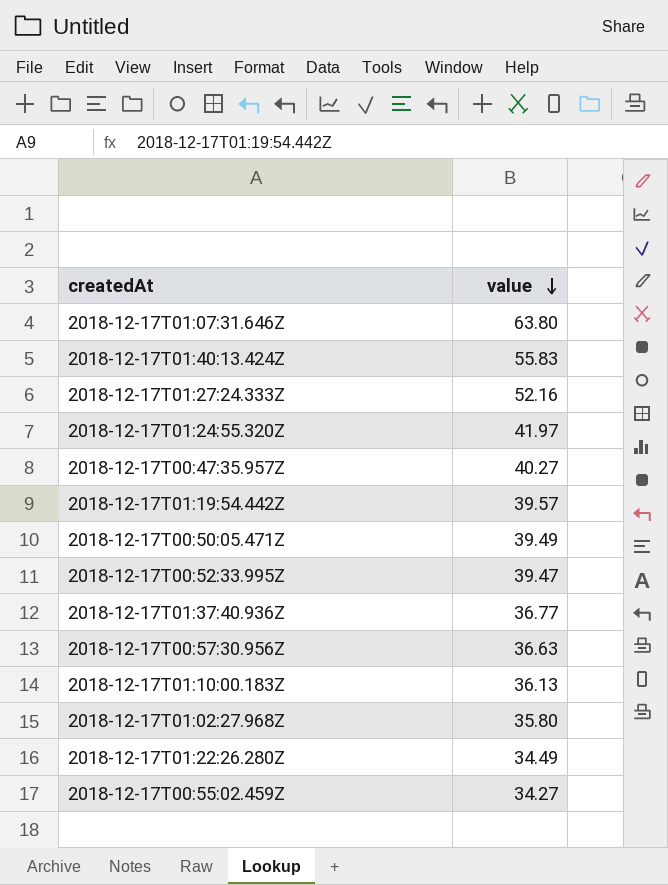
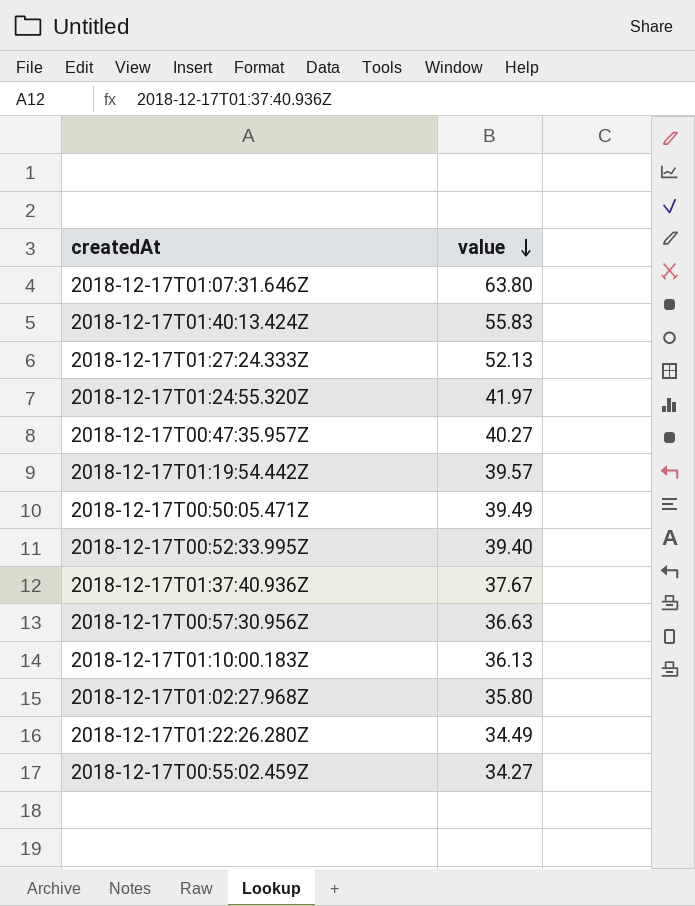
2018-12-17T01:27:24.333Z | value: 52.16 -> 52.13
2018-12-17T00:52:33.995Z | value: 39.47 -> 39.40
2018-12-17T01:37:40.936Z | value: 36.77 -> 37.67

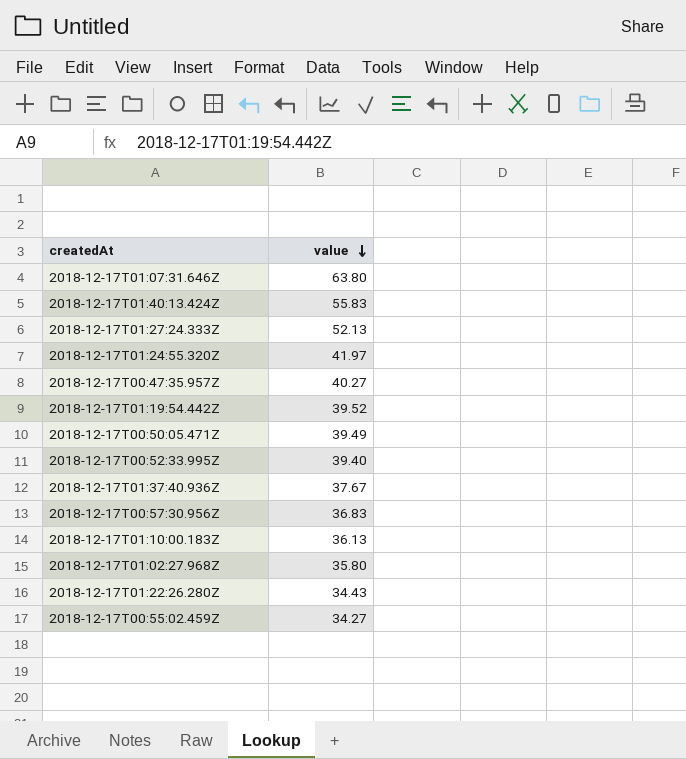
2018-12-17T01:19:54.442Z | value: 39.57 -> 39.52
2018-12-17T00:57:30.956Z | value: 36.63 -> 36.83
2018-12-17T01:22:26.280Z | value: 34.49 -> 34.43

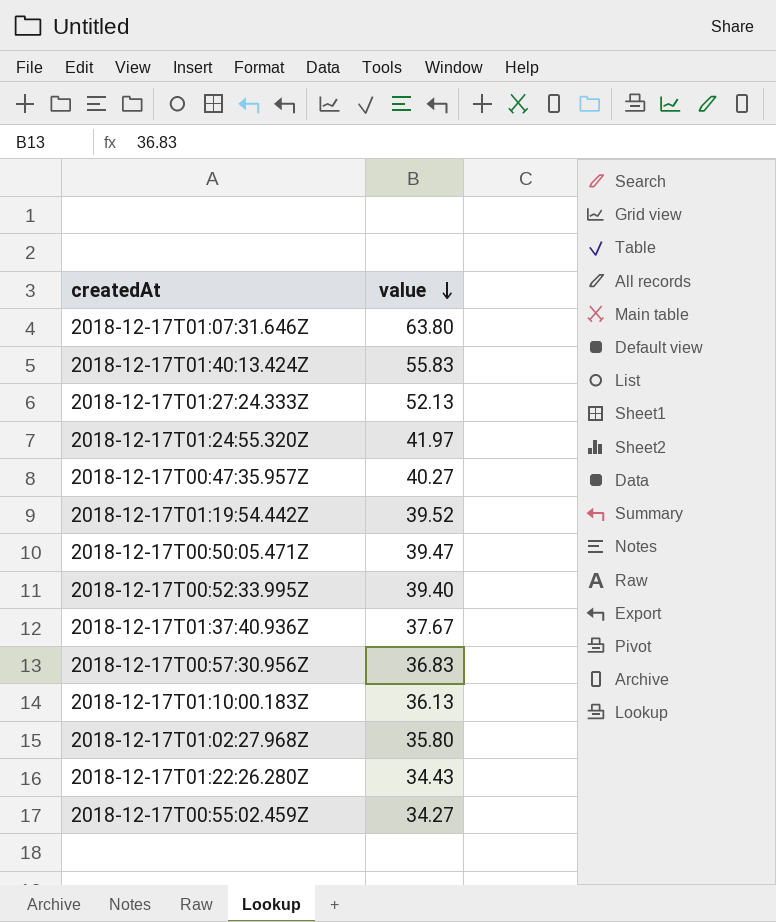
2018-12-17T00:50:05.471Z | value: 39.49 -> 39.47

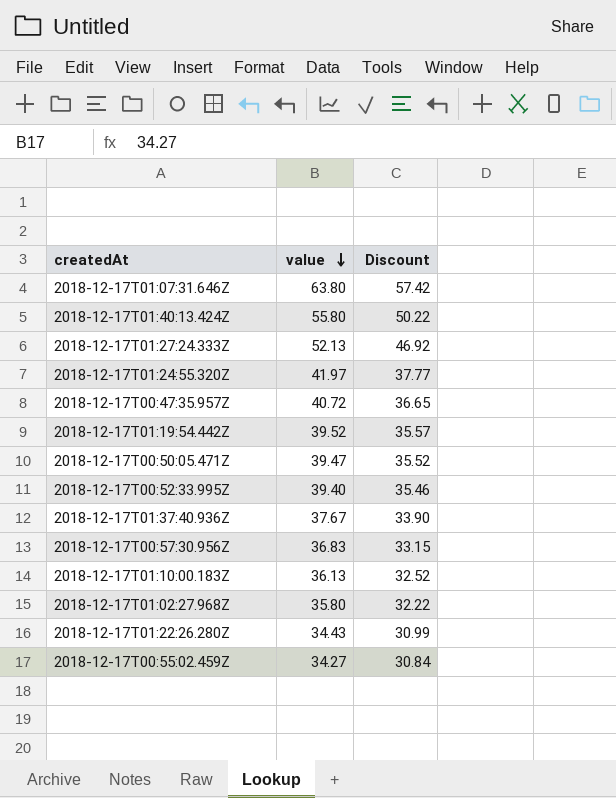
column Discount | formula: none -> [value] * 0.9
2018-12-17T01:40:13.424Z | value: 55.83 -> 55.80
2018-12-17T00:47:35.957Z | value: 40.27 -> 40.72

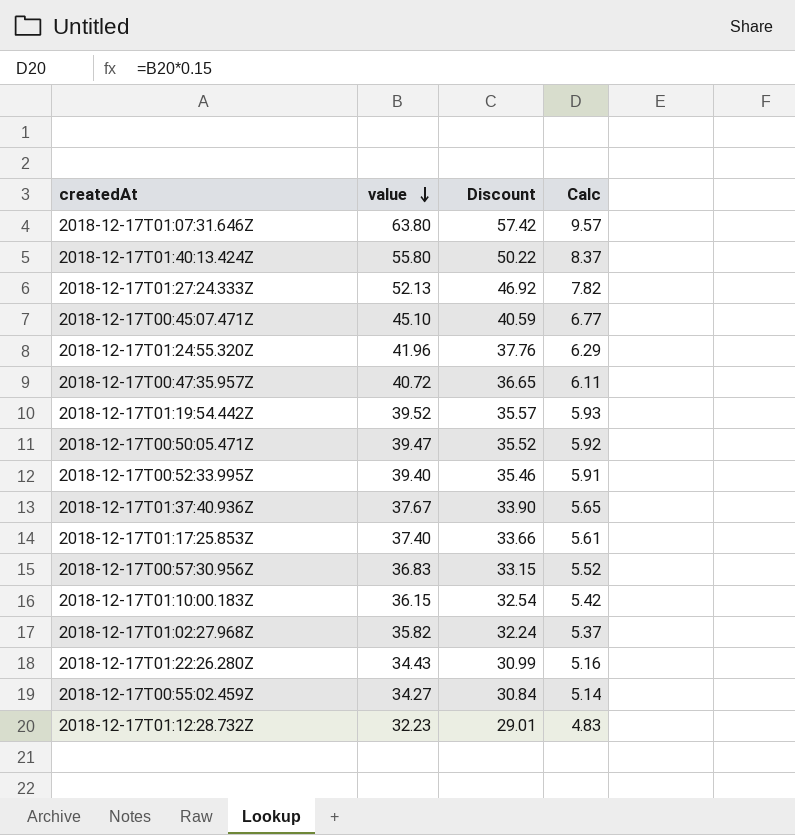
column Calc | formula: none -> [value] * 0.15
row 2018-12-17T00:45:07.471Z: none -> 45.10 | 40.59 | 6.77
2018-12-17T01:24:55.320Z | value: 41.97 -> 41.96
2018-12-17T01:24:55.320Z | Discount: 37.77 -> 37.76
row 2018-12-17T01:17:25.853Z: none -> 37.40 | 33.66 | 5.61
2018-12-17T01:10:00.183Z | value: 36.13 -> 36.15
2018-12-17T01:10:00.183Z | Discount: 32.52 -> 32.54
2018-12-17T01:02:27.968Z | value: 35.80 -> 35.82
2018-12-17T01:02:27.968Z | Discount: 32.22 -> 32.24
row 2018-12-17T01:12:28.732Z: none -> 32.23 | 29.01 | 4.83

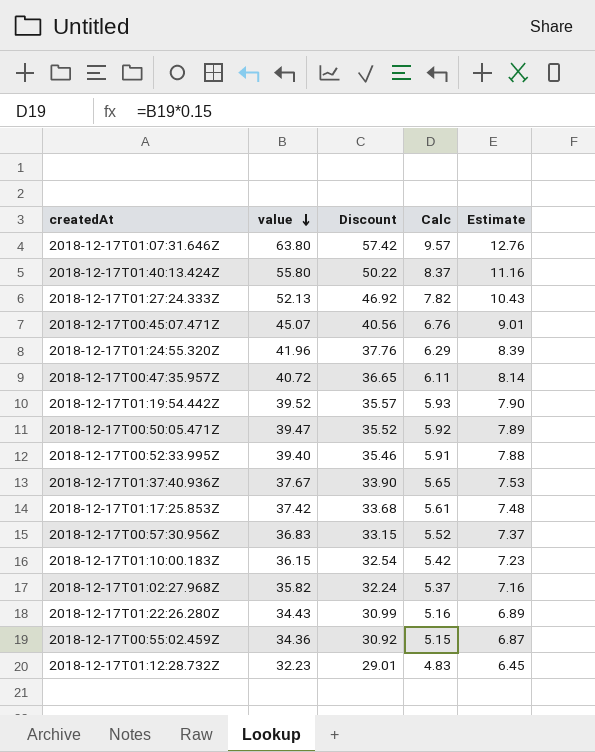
column Estimate | formula: none -> [value] * 0.2
2018-12-17T00:45:07.471Z | value: 45.10 -> 45.07
2018-12-17T00:45:07.471Z | Discount: 40.59 -> 40.56
2018-12-17T00:45:07.471Z | Calc: 6.77 -> 6.76
2018-12-17T01:17:25.853Z | value: 37.40 -> 37.42
2018-12-17T01:17:25.853Z | Discount: 33.66 -> 33.68
2018-12-17T00:55:02.459Z | value: 34.27 -> 34.36
2018-12-17T00:55:02.459Z | Discount: 30.84 -> 30.92
2018-12-17T00:55:02.459Z | Calc: 5.14 -> 5.15

